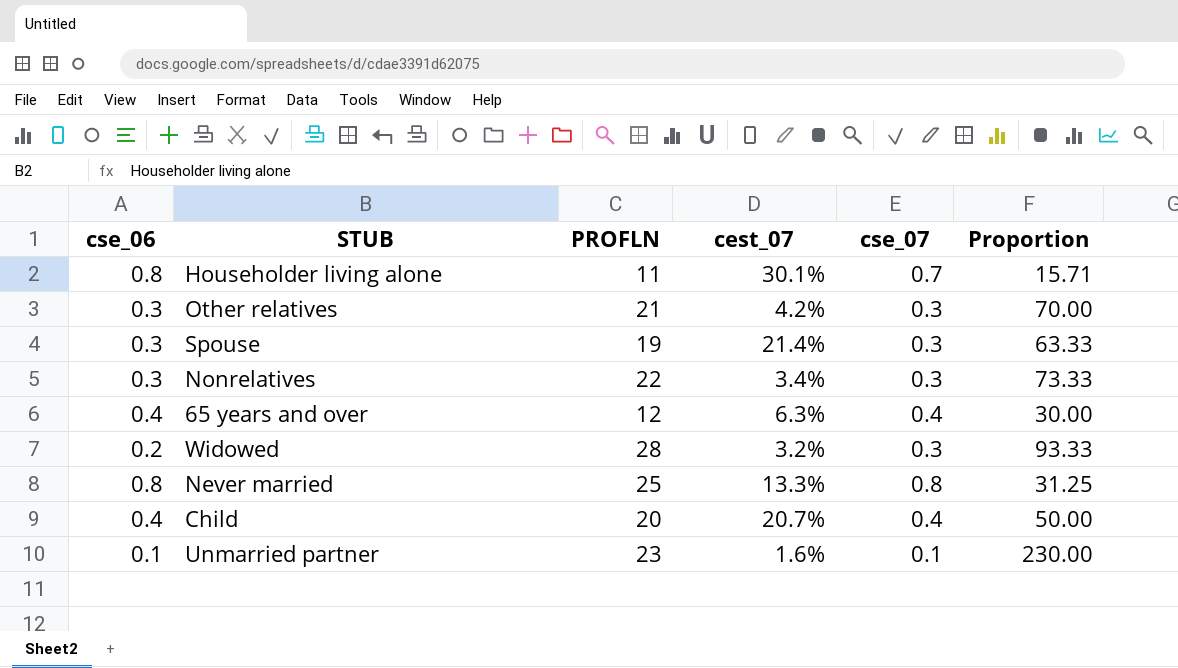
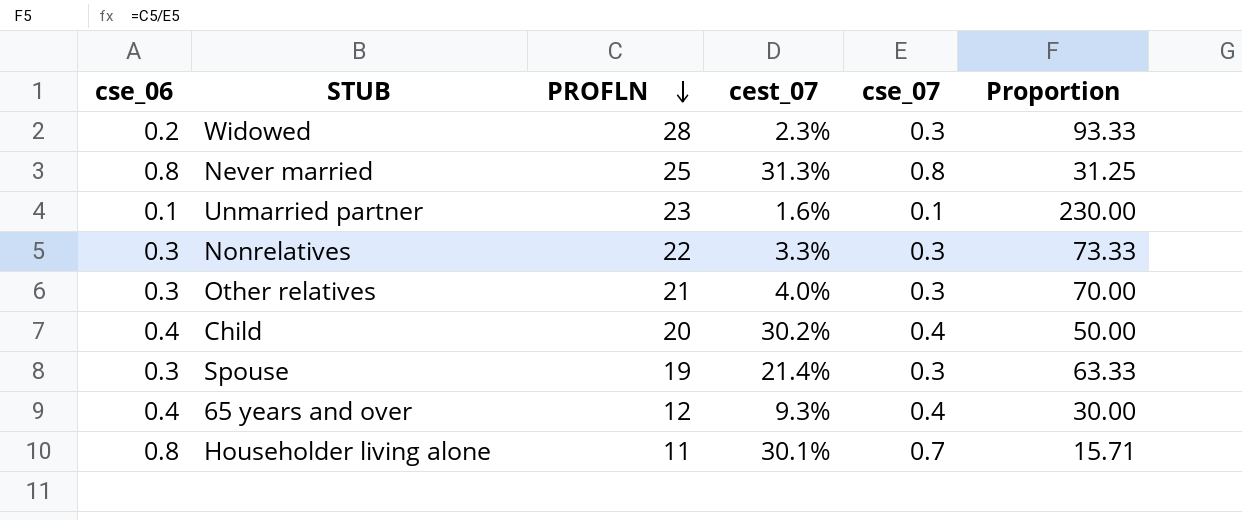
row order: none -> PROFLN descending
Widowed | cest_07: 3.2% -> 2.3%
Never married | cest_07: 13.3% -> 31.3%
Nonrelatives | cest_07: 3.4% -> 3.3%
Other relatives | cest_07: 4.2% -> 4.0%
Child | cest_07: 20.7% -> 30.2%
65 years and over | cest_07: 6.3% -> 9.3%

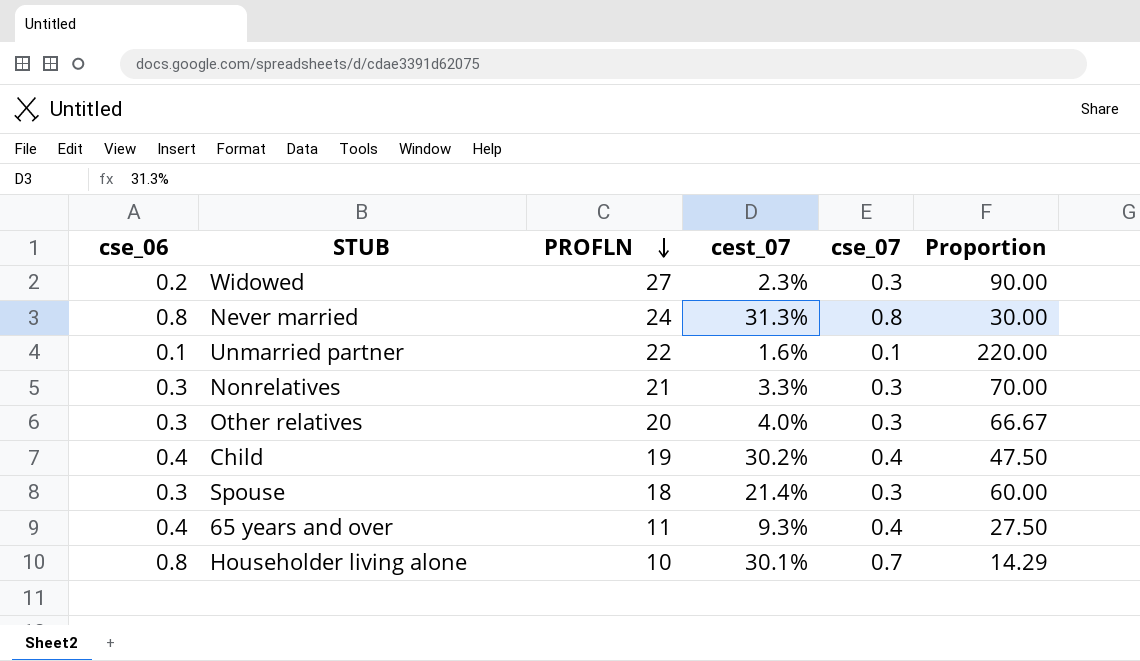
Widowed | PROFLN: 28 -> 27
Widowed | Proportion: 93.33 -> 90.00
Never married | PROFLN: 25 -> 24
Never married | Proportion: 31.25 -> 30.00
Unmarried partner | PROFLN: 23 -> 22
Unmarried partner | Proportion: 230.00 -> 220.00
Nonrelatives | PROFLN: 22 -> 21
Nonrelatives | Proportion: 73.33 -> 70.00
Other relatives | PROFLN: 21 -> 20
Other relatives | Proportion: 70.00 -> 66.67
Child | PROFLN: 20 -> 19
Child | Proportion: 50.00 -> 47.50
Spouse | PROFLN: 19 -> 18
Spouse | Proportion: 63.33 -> 60.00
65 years and over | PROFLN: 12 -> 11
65 years and over | Proportion: 30.00 -> 27.50
Householder living alone | PROFLN: 11 -> 10
Householder living alone | Proportion: 15.71 -> 14.29

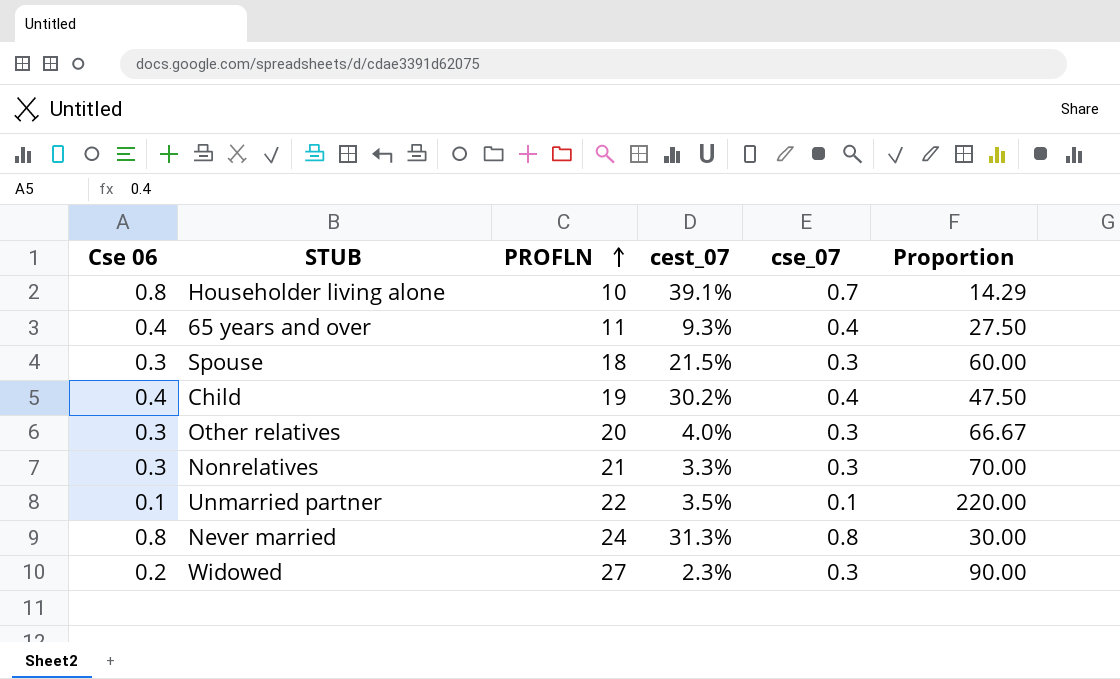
row order: PROFLN descending -> PROFLN ascending
column name: cse_06 -> Cse 06
Householder living alone | cest_07: 30.1% -> 39.1%
Spouse | cest_07: 21.4% -> 21.5%
Unmarried partner | cest_07: 1.6% -> 3.5%

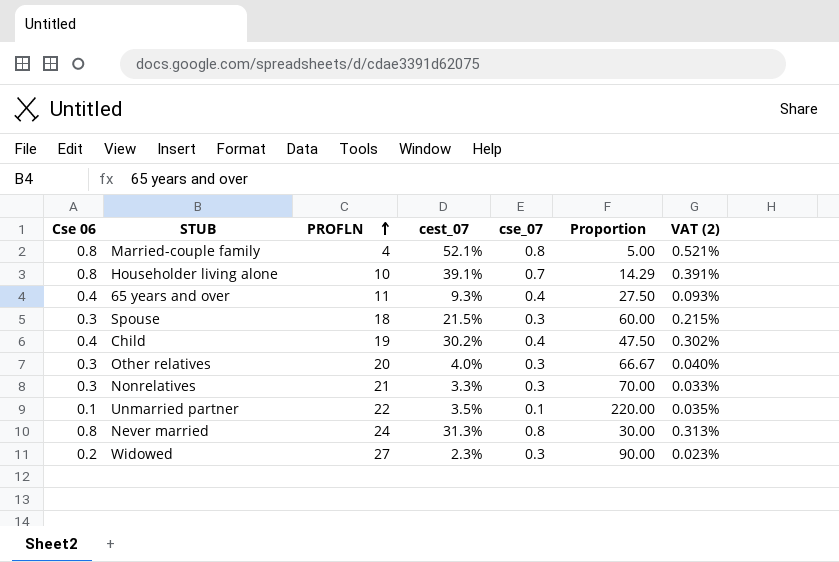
column VAT (2) | formula: none -> [cest_07] * 0.01
row Married-couple family: none -> 0.8 | 4 | 52.1% | 0.8 | 5.00 | 0.521%

